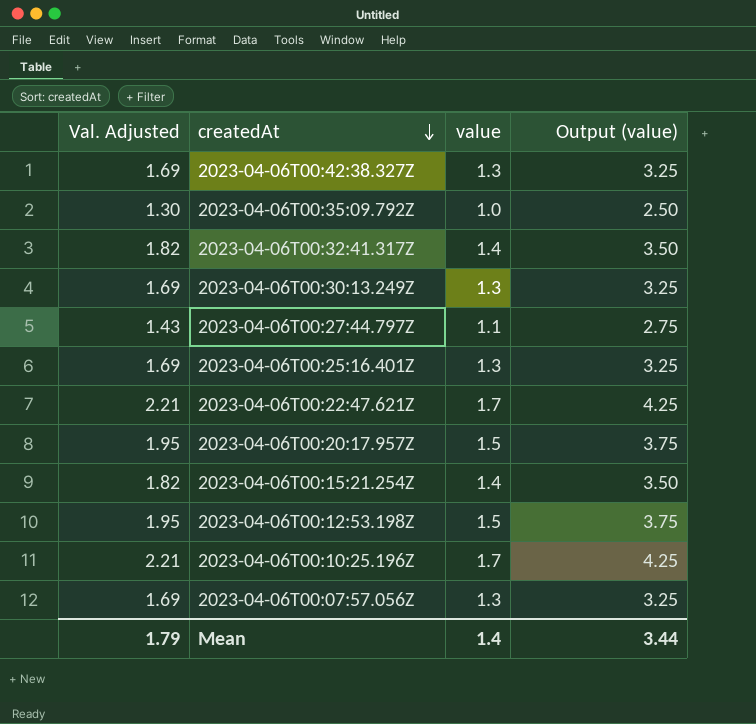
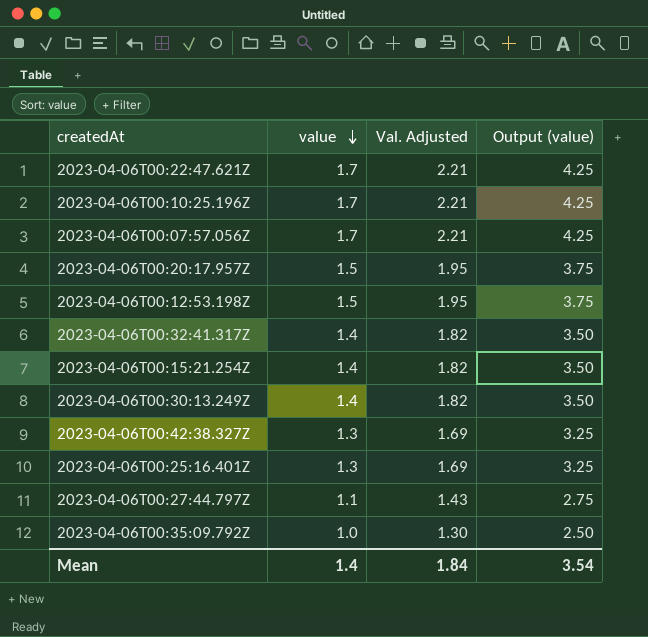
row order: createdAt descending -> value descending
column Val. Adjusted | position: 1 -> 3
2023-04-06T00:07:57.056Z | value: 1.3 -> 1.7
2023-04-06T00:07:57.056Z | Val. Adjusted: 1.69 -> 2.21
2023-04-06T00:07:57.056Z | Output (value): 3.25 -> 4.25
2023-04-06T00:30:13.249Z | value: 1.3 -> 1.4
2023-04-06T00:30:13.249Z | Val. Adjusted: 1.69 -> 1.82
2023-04-06T00:30:13.249Z | Output (value): 3.25 -> 3.50
Mean | Val. Adjusted: 1.79 -> 1.84
Mean | Output (value): 3.44 -> 3.54

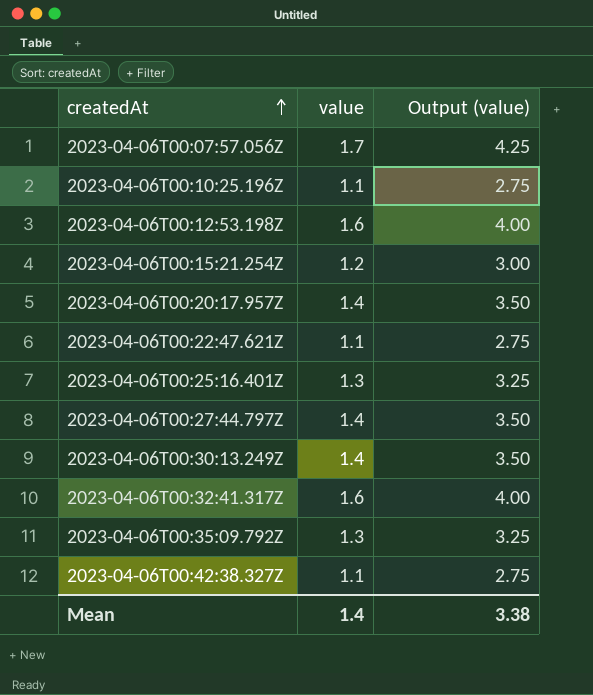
row order: value descending -> createdAt ascending
column Val. Adjusted | formula: [value] * 1.3 -> none
2023-04-06T00:10:25.196Z | value: 1.7 -> 1.1
2023-04-06T00:10:25.196Z | Output (value): 4.25 -> 2.75
2023-04-06T00:12:53.198Z | value: 1.5 -> 1.6
2023-04-06T00:12:53.198Z | Output (value): 3.75 -> 4.00
2023-04-06T00:15:21.254Z | value: 1.4 -> 1.2
2023-04-06T00:15:21.254Z | Output (value): 3.50 -> 3.00
2023-04-06T00:20:17.957Z | value: 1.5 -> 1.4
2023-04-06T00:20:17.957Z | Output (value): 3.75 -> 3.50
2023-04-06T00:22:47.621Z | value: 1.7 -> 1.1
2023-04-06T00:22:47.621Z | Output (value): 4.25 -> 2.75
2023-04-06T00:27:44.797Z | value: 1.1 -> 1.4
2023-04-06T00:27:44.797Z | Output (value): 2.75 -> 3.50
2023-04-06T00:32:41.317Z | value: 1.4 -> 1.6
2023-04-06T00:32:41.317Z | Output (value): 3.50 -> 4.00
2023-04-06T00:35:09.792Z | value: 1.0 -> 1.3
2023-04-06T00:35:09.792Z | Output (value): 2.50 -> 3.25
2023-04-06T00:42:38.327Z | value: 1.3 -> 1.1
2023-04-06T00:42:38.327Z | Output (value): 3.25 -> 2.75
Mean | Output (value): 3.54 -> 3.38

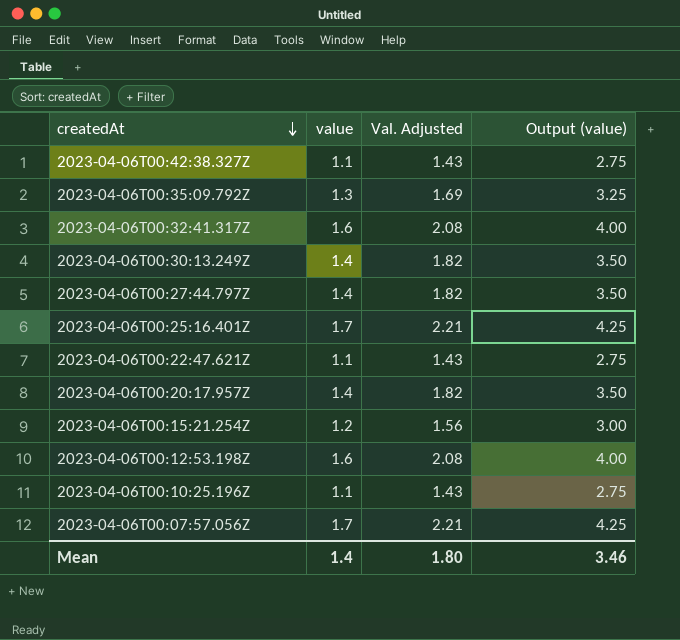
row order: createdAt ascending -> createdAt descending
column Val. Adjusted | formula: none -> [value] * 1.3
2023-04-06T00:25:16.401Z | value: 1.3 -> 1.7
2023-04-06T00:25:16.401Z | Output (value): 3.25 -> 4.25
Mean | Output (value): 3.38 -> 3.46

